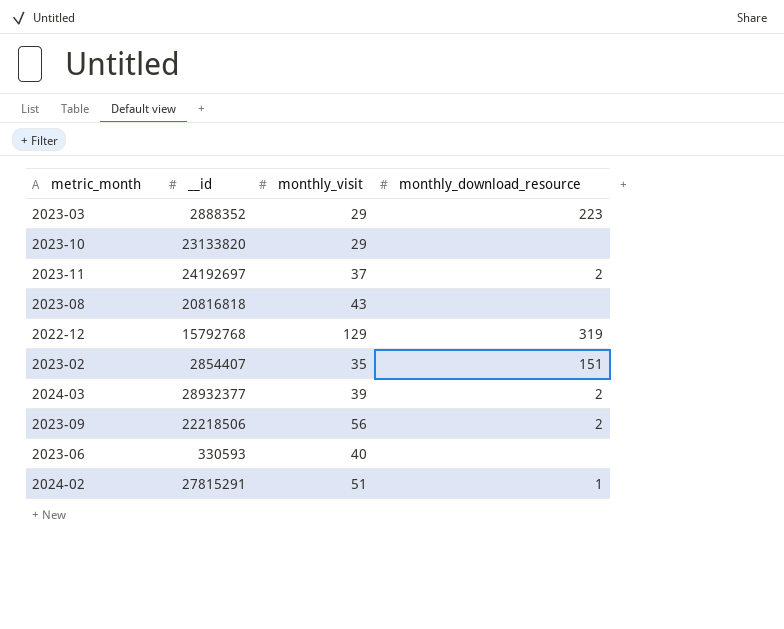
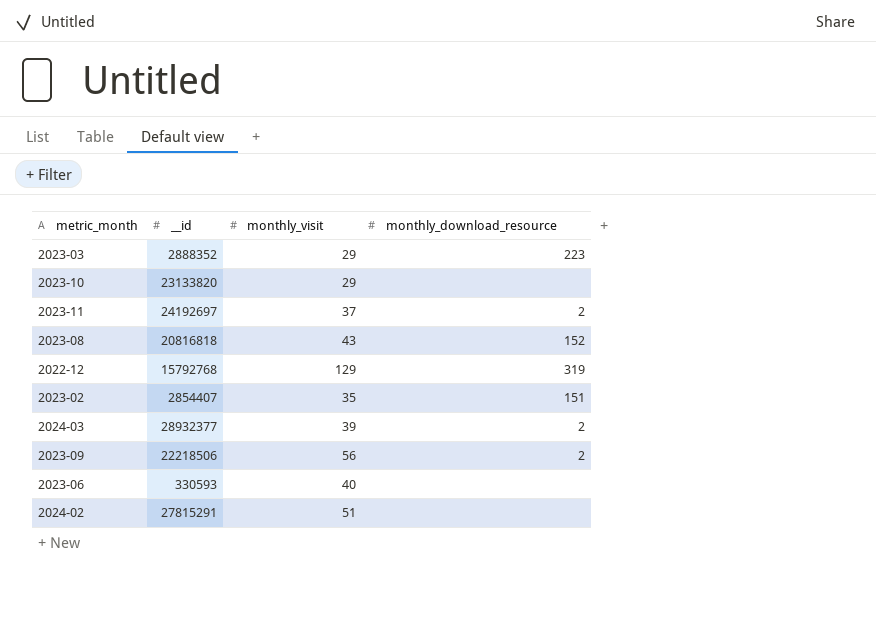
2023-08 | monthly_download_resource: none -> 152
2024-02 | monthly_download_resource: 1 -> none

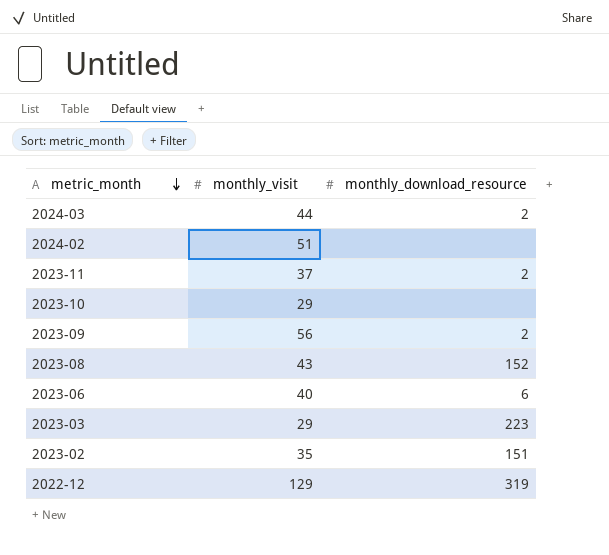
row order: none -> metric_month descending
column __id | position: 2 -> none
2024-03 | monthly_visit: 39 -> 44
2023-06 | monthly_download_resource: none -> 6

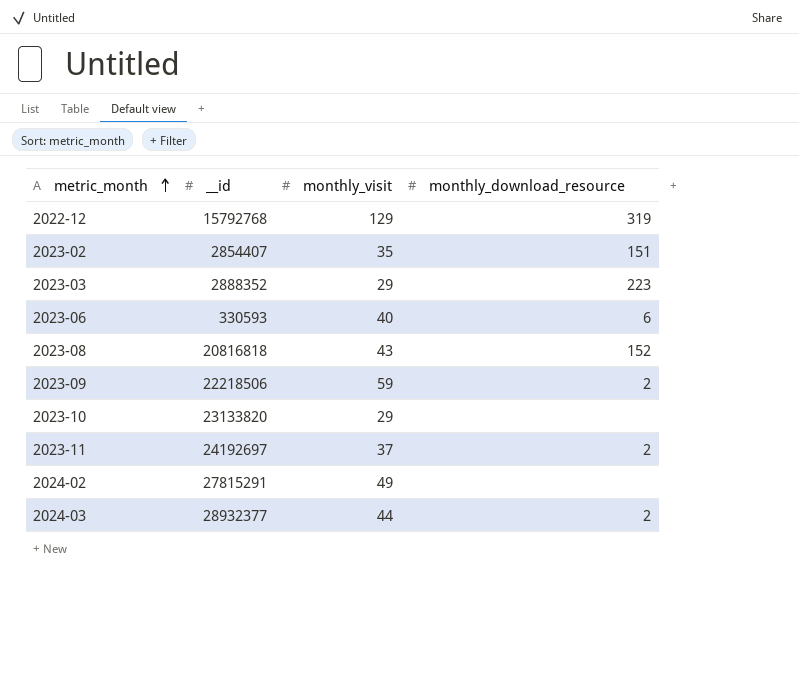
row order: metric_month descending -> metric_month ascending
column __id | position: none -> 2
2023-09 | monthly_visit: 56 -> 59
2024-02 | monthly_visit: 51 -> 49

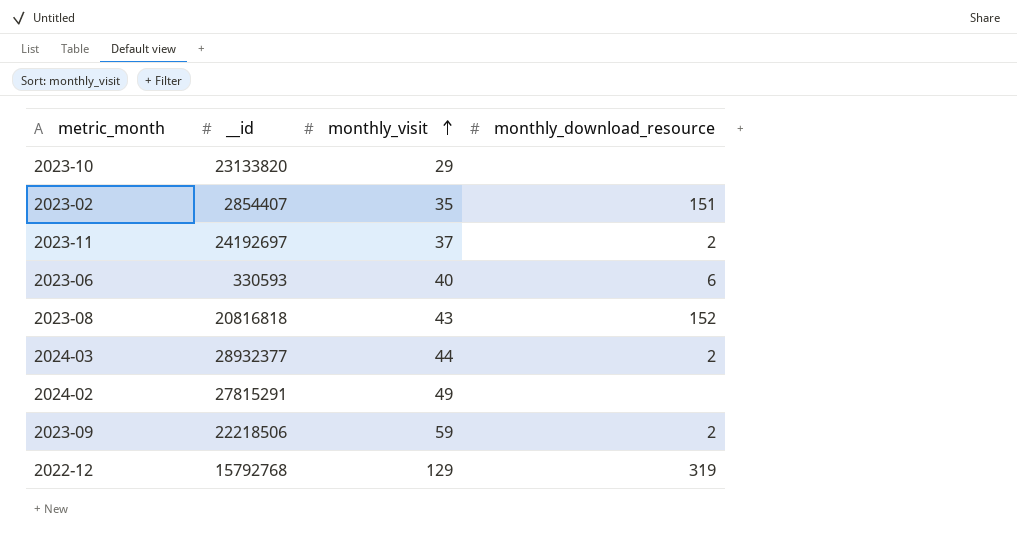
row order: metric_month ascending -> monthly_visit ascending
row 2023-03: 2888352 | 29 | 223 -> none

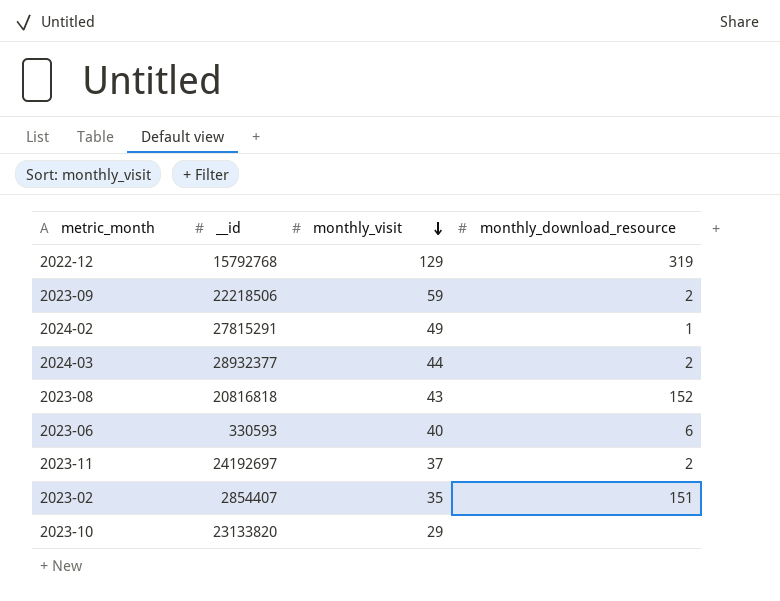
row order: monthly_visit ascending -> monthly_visit descending
2024-02 | monthly_download_resource: none -> 1

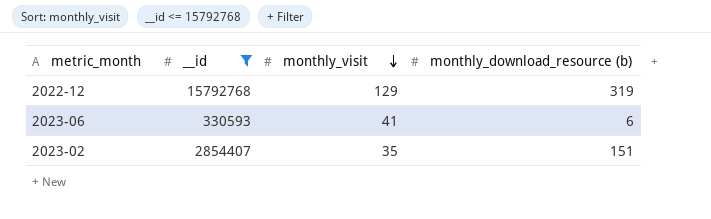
filter: none -> __id <= 15792768
column name: monthly_download_resource -> monthly_download_resource (b)
2023-06 | monthly_visit: 40 -> 41

